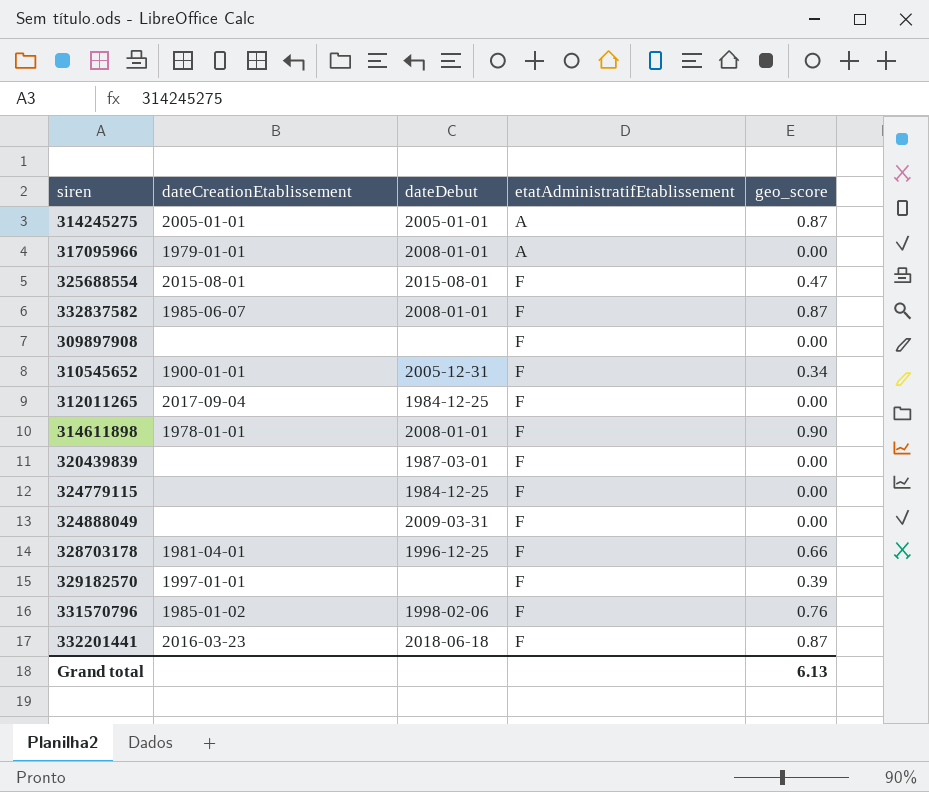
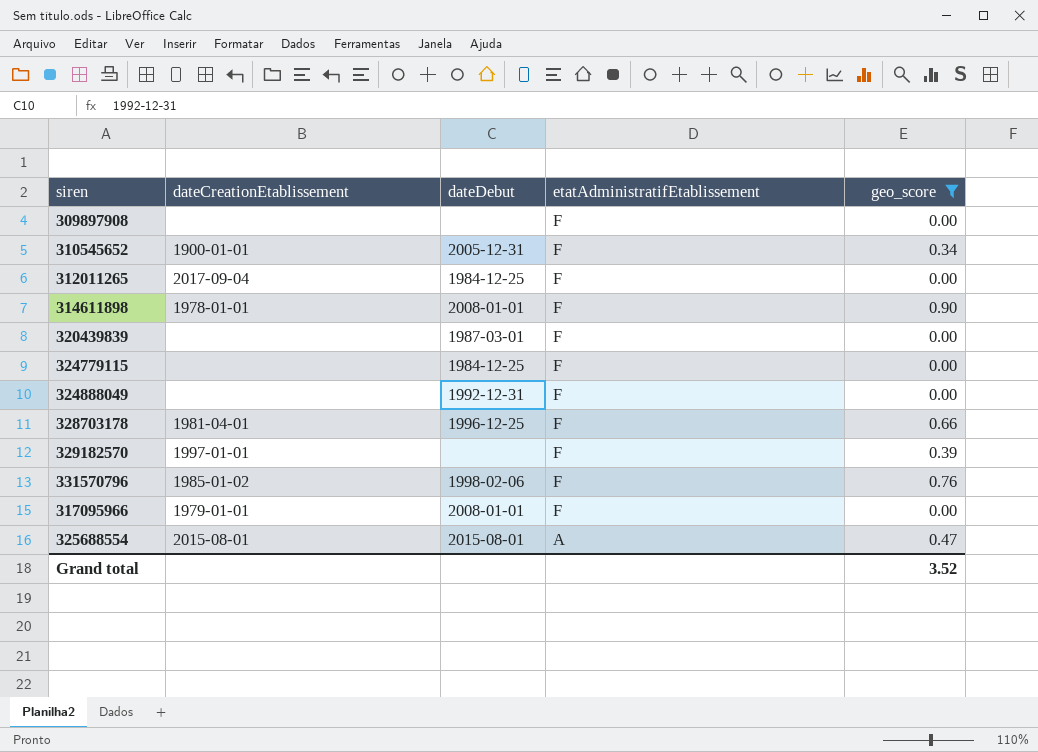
filter: none -> geo_score != 0.87
row order: etatAdministratifEtablissement ascending -> etatAdministratifEtablissement descending
324888049 | dateDebut: 2009-03-31 -> 1992-12-31
317095966 | etatAdministratifEtablissement: A -> F
325688554 | etatAdministratifEtablissement: F -> A
Grand total | geo_score: 6.13 -> 3.52

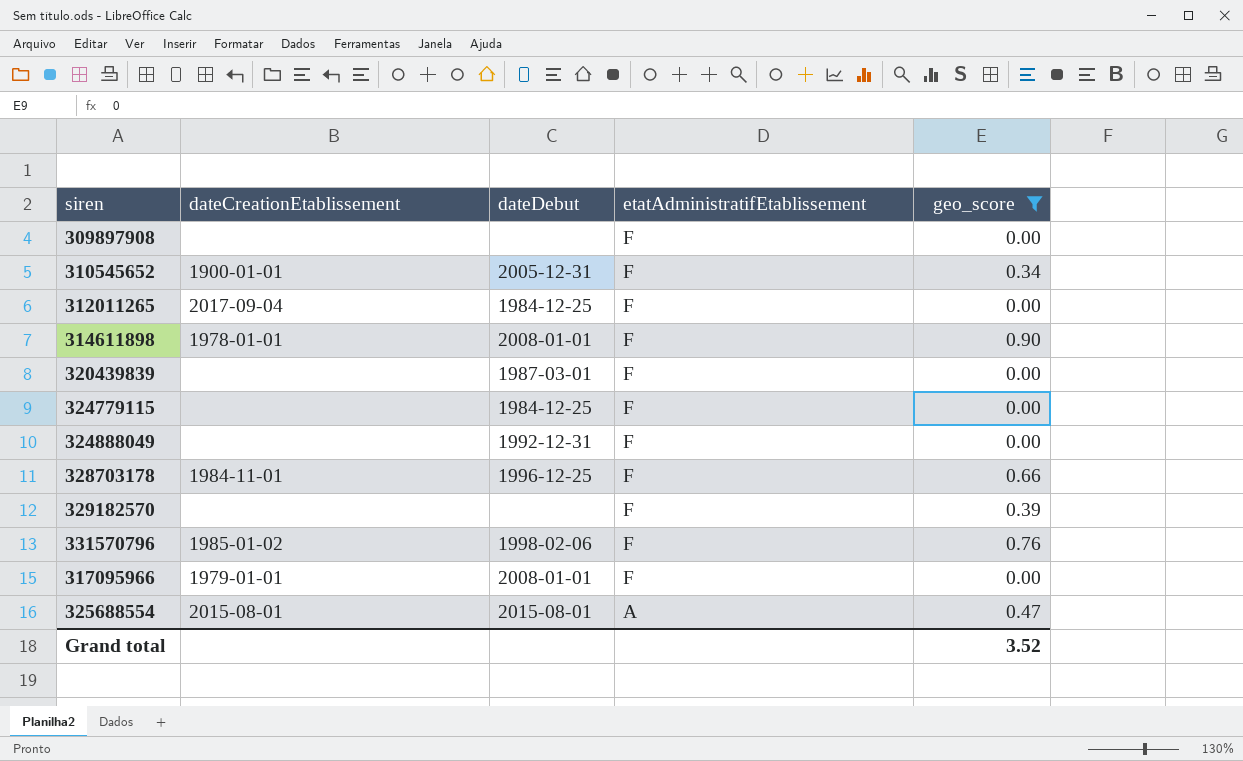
328703178 | dateCreationEtablissement: 1981-04-01 -> 1984-11-01
329182570 | dateCreationEtablissement: 1997-01-01 -> none

